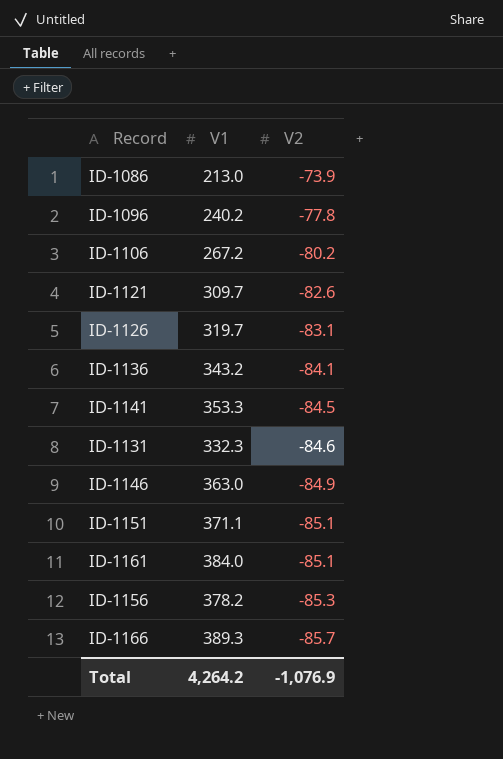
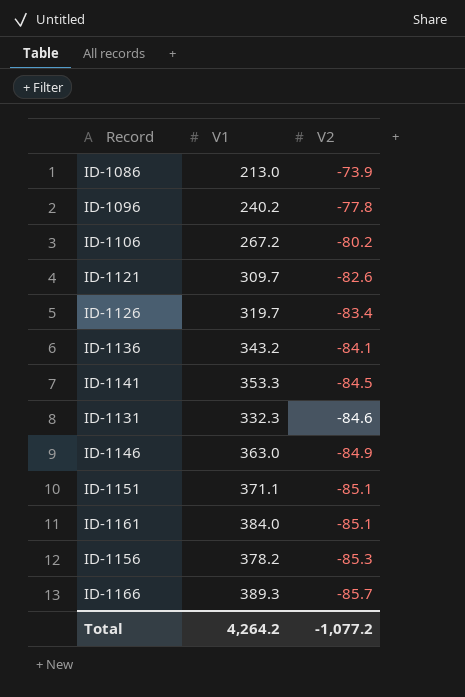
ID-1126 | V2: -83.1 -> -83.4
Total | V2: -1,076.9 -> -1,077.2

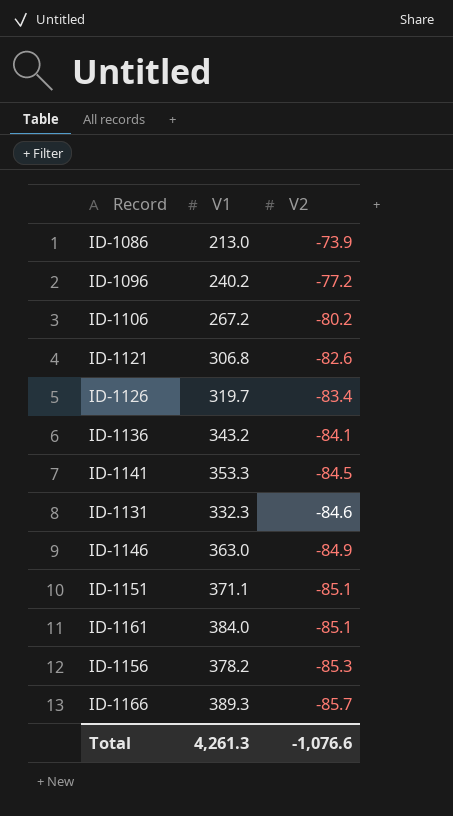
ID-1096 | V2: -77.8 -> -77.2
ID-1121 | V1: 309.7 -> 306.8
Total | V1: 4,264.2 -> 4,261.3
Total | V2: -1,077.2 -> -1,076.6

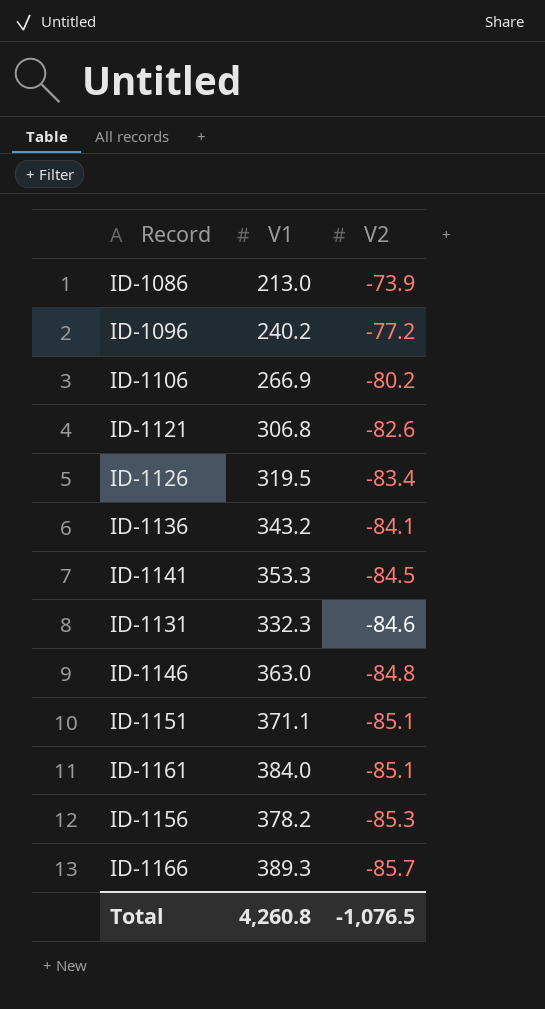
ID-1106 | V1: 267.2 -> 266.9
ID-1126 | V1: 319.7 -> 319.5
ID-1146 | V2: -84.9 -> -84.8
Total | V1: 4,261.3 -> 4,260.8
Total | V2: -1,076.6 -> -1,076.5

